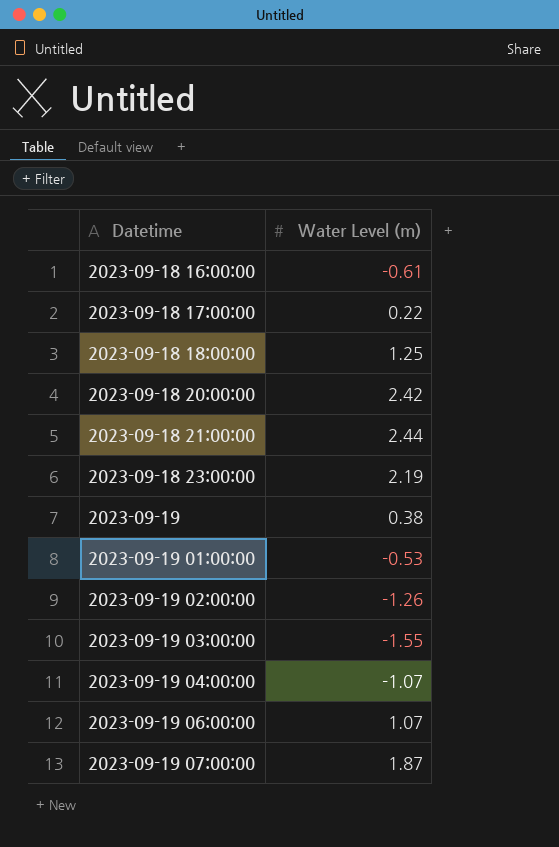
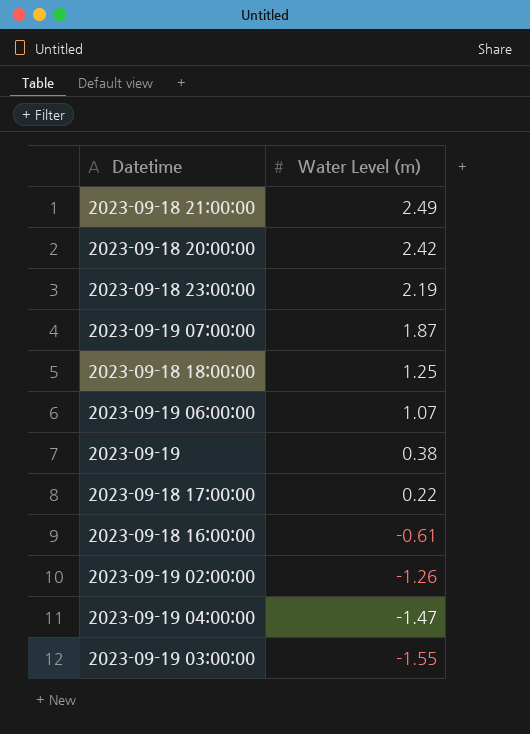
row order: Datetime ascending -> Water Level (m) descending
row 2023-09-19 01:00:00: -0.53 -> none
2023-09-18 21:00:00 | Water Level (m): 2.44 -> 2.49
2023-09-19 04:00:00 | Water Level (m): -1.07 -> -1.47

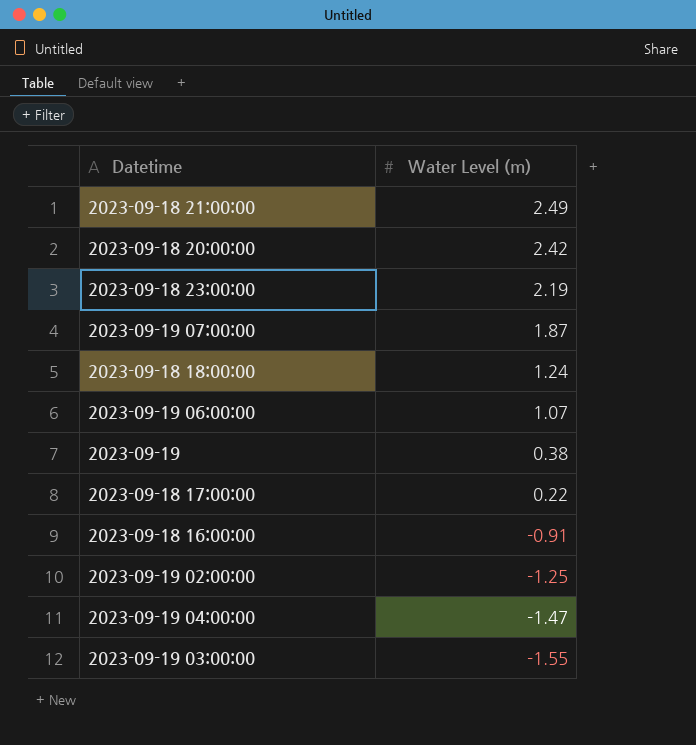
2023-09-18 18:00:00 | Water Level (m): 1.25 -> 1.24
2023-09-18 16:00:00 | Water Level (m): -0.61 -> -0.91
2023-09-19 02:00:00 | Water Level (m): -1.26 -> -1.25

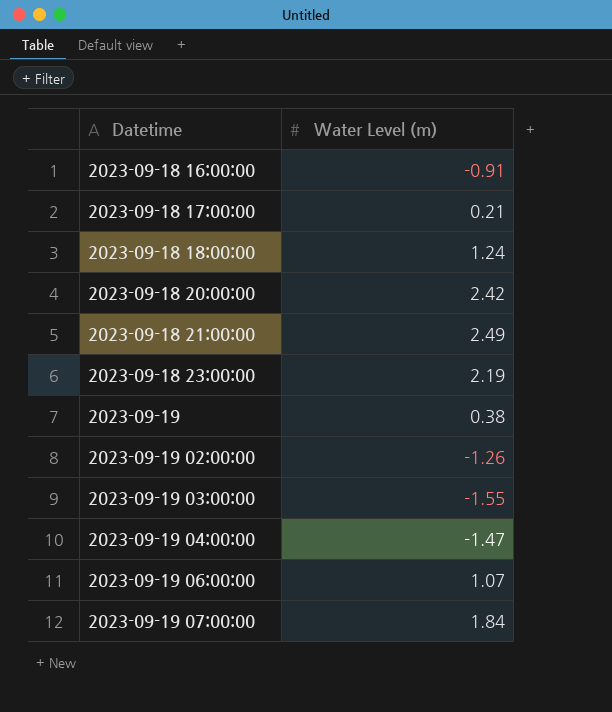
row order: Water Level (m) descending -> Datetime ascending
2023-09-18 17:00:00 | Water Level (m): 0.22 -> 0.21
2023-09-19 02:00:00 | Water Level (m): -1.25 -> -1.26
2023-09-19 07:00:00 | Water Level (m): 1.87 -> 1.84

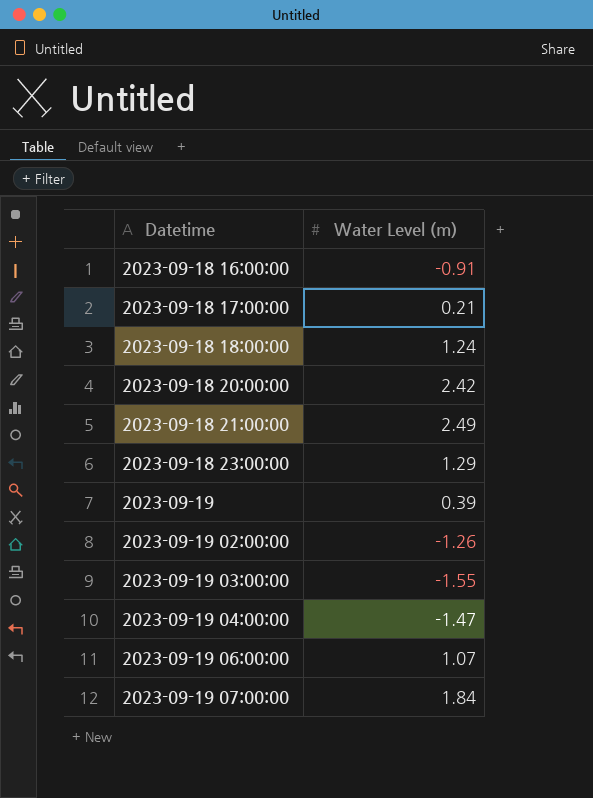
2023-09-18 23:00:00 | Water Level (m): 2.19 -> 1.29
2023-09-19 | Water Level (m): 0.38 -> 0.39

